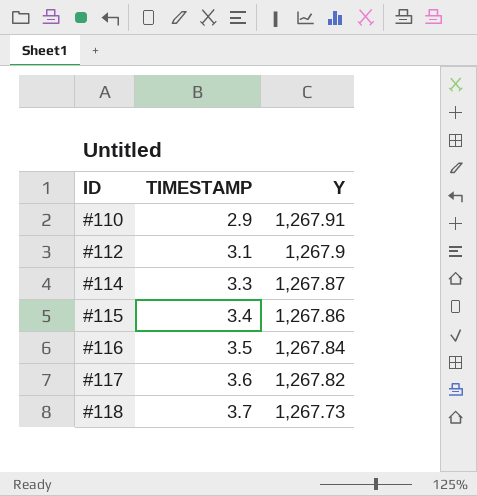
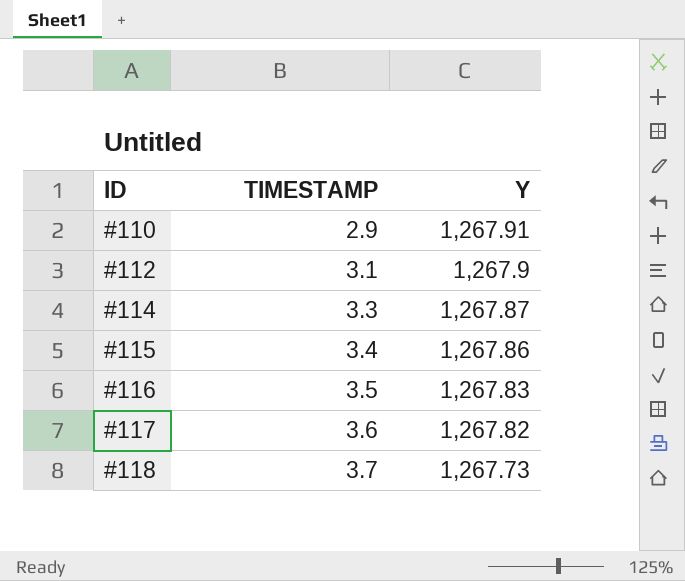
#116 | Y: 1,267.84 -> 1,267.83

